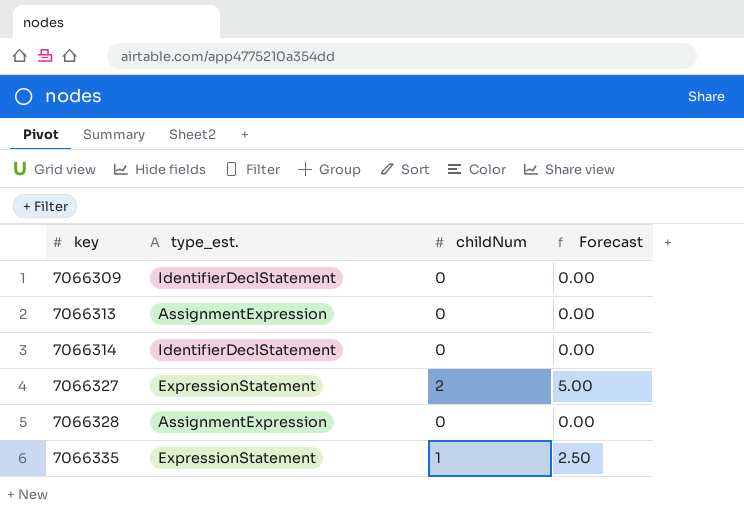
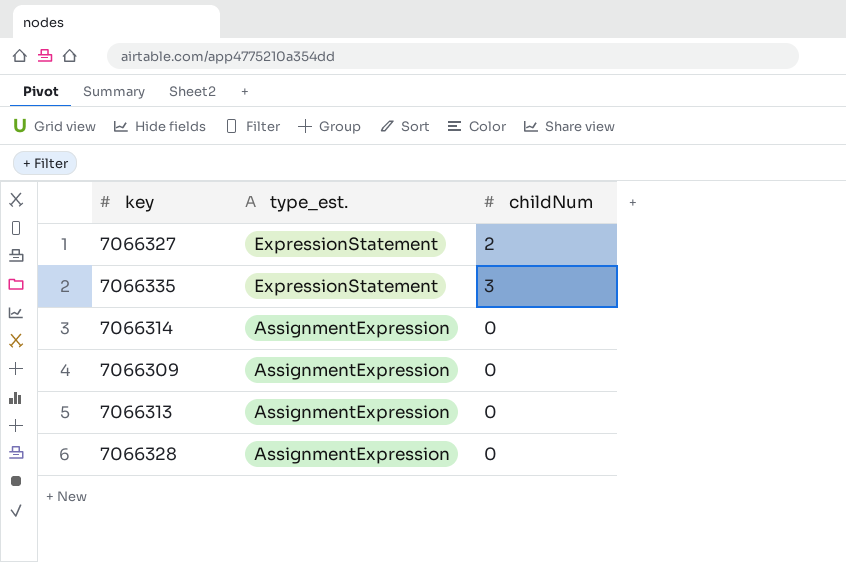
row order: key ascending -> type_est. descending
column Forecast | formula: [childNum] * 2.5 -> none
7066335 | childNum: 1 -> 3
7066314 | type_est.: IdentifierDeclStatement -> AssignmentExpression
7066309 | type_est.: IdentifierDeclStatement -> AssignmentExpression

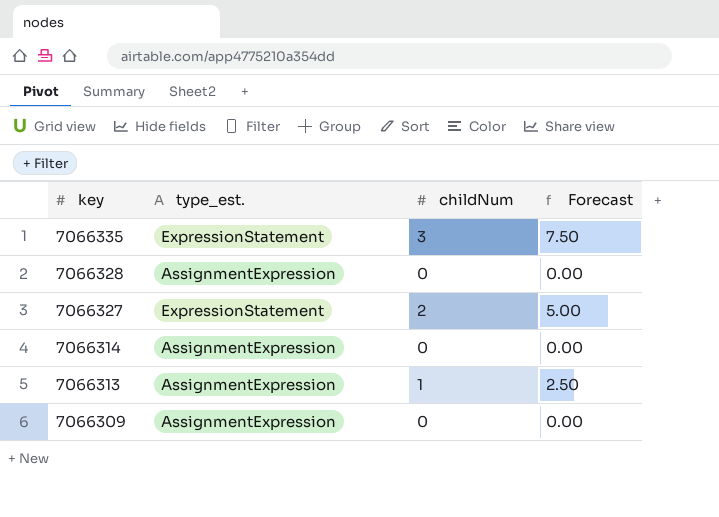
row order: type_est. descending -> key descending
column Forecast | formula: none -> [childNum] * 2.5
7066313 | childNum: 0 -> 1

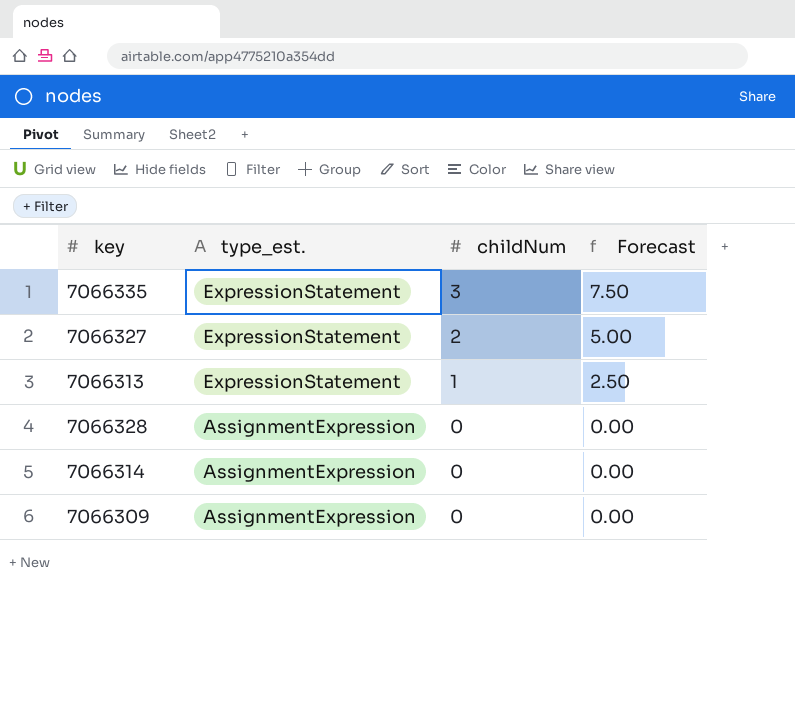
row order: key descending -> type_est. descending
7066313 | type_est.: AssignmentExpression -> ExpressionStatement

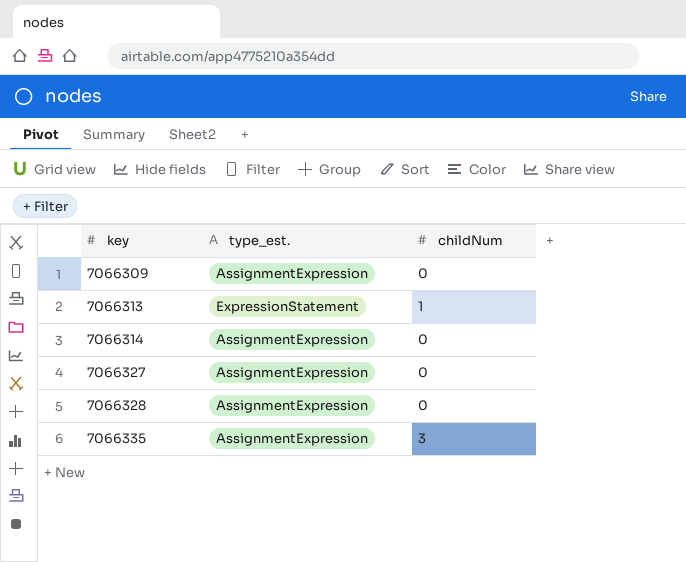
row order: type_est. descending -> key ascending
column Forecast | formula: [childNum] * 2.5 -> none
7066327 | type_est.: ExpressionStatement -> AssignmentExpression
7066327 | childNum: 2 -> 0
7066335 | type_est.: ExpressionStatement -> AssignmentExpression

